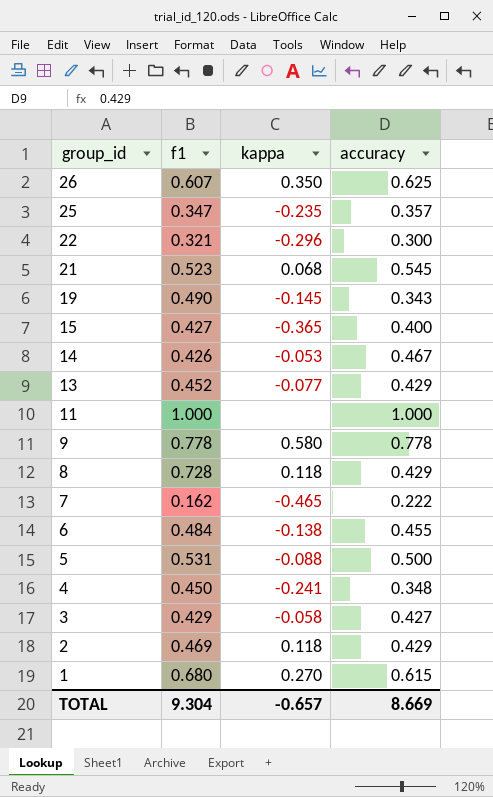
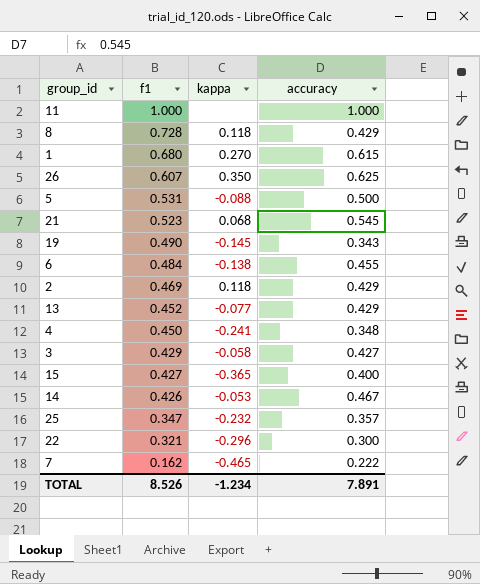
row order: group_id descending -> f1 descending
row 9: 0.778 | 0.580 | 0.778 -> none
25 | kappa: -0.235 -> -0.232
TOTAL | f1: 9.304 -> 8.526
TOTAL | kappa: -0.657 -> -1.234
TOTAL | accuracy: 8.669 -> 7.891

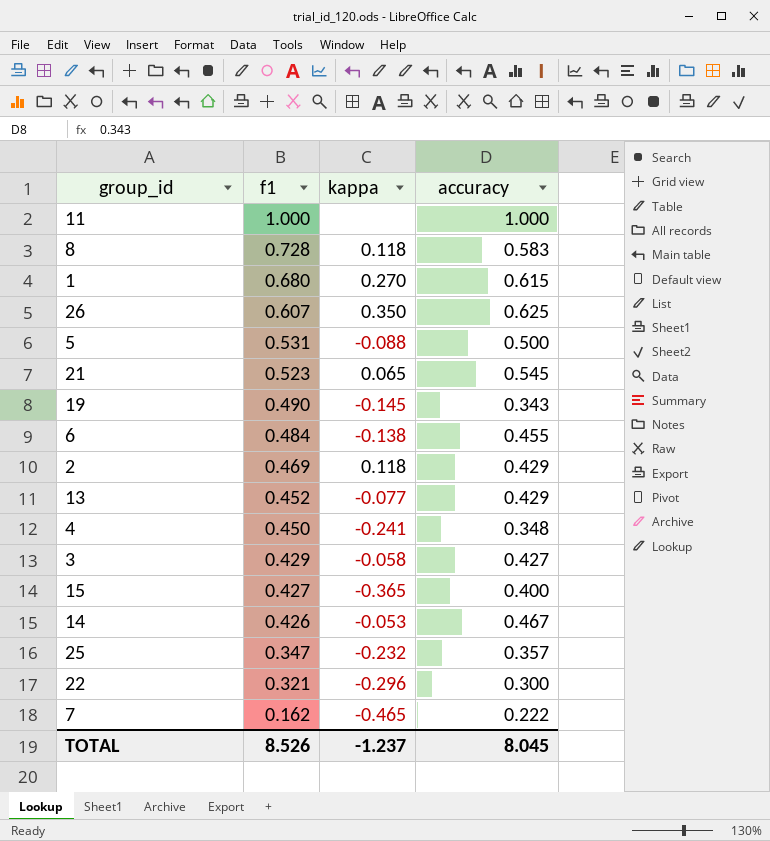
8 | accuracy: 0.429 -> 0.583
21 | kappa: 0.068 -> 0.065
TOTAL | kappa: -1.234 -> -1.237
TOTAL | accuracy: 7.891 -> 8.045

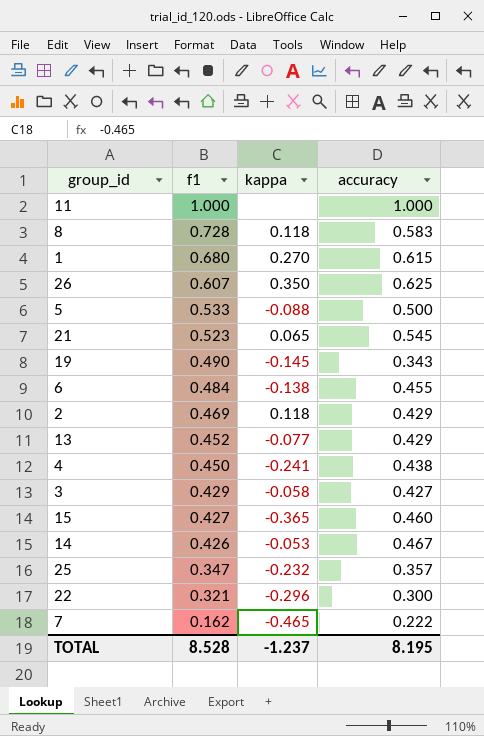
5 | f1: 0.531 -> 0.533
4 | accuracy: 0.348 -> 0.438
15 | accuracy: 0.400 -> 0.460
TOTAL | f1: 8.526 -> 8.528
TOTAL | accuracy: 8.045 -> 8.195

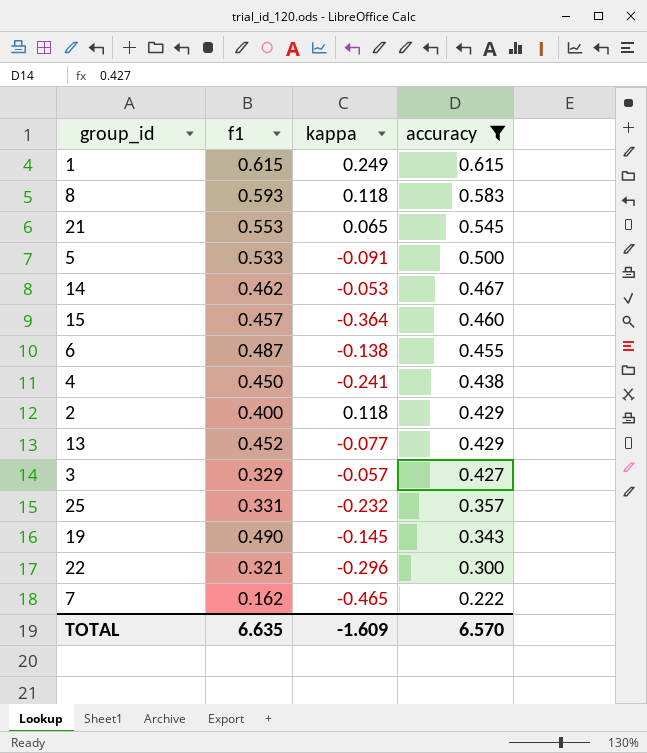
filter: none -> accuracy <= 0.615
row order: f1 descending -> accuracy descending
1 | f1: 0.680 -> 0.615
1 | kappa: 0.270 -> 0.249
8 | f1: 0.728 -> 0.593
21 | f1: 0.523 -> 0.553
5 | kappa: -0.088 -> -0.091
14 | f1: 0.426 -> 0.462
15 | f1: 0.427 -> 0.457
15 | kappa: -0.365 -> -0.364
6 | f1: 0.484 -> 0.487
2 | f1: 0.469 -> 0.400
3 | f1: 0.429 -> 0.329
3 | kappa: -0.058 -> -0.057
25 | f1: 0.347 -> 0.331
TOTAL | f1: 8.528 -> 6.635
TOTAL | kappa: -1.237 -> -1.609
TOTAL | accuracy: 8.195 -> 6.570

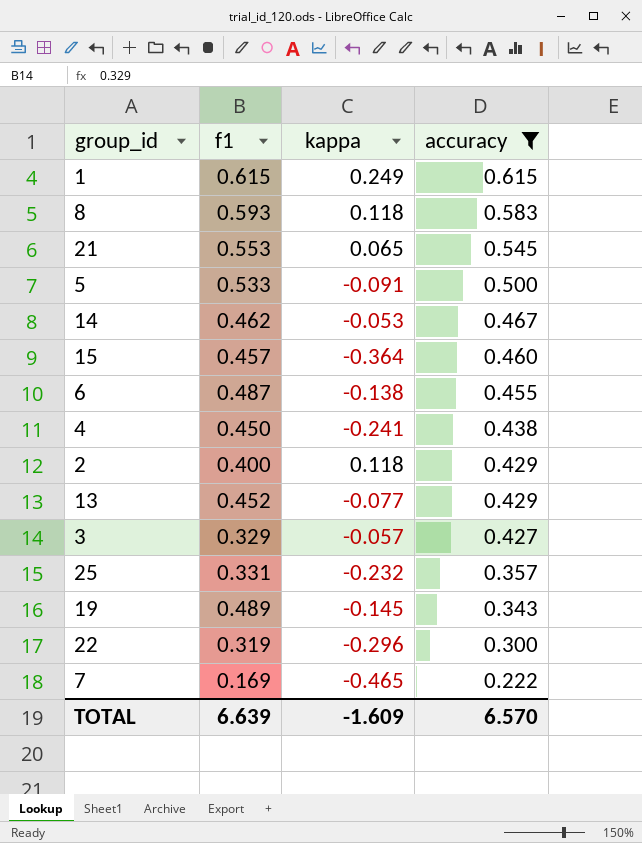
19 | f1: 0.490 -> 0.489
22 | f1: 0.321 -> 0.319
7 | f1: 0.162 -> 0.169
TOTAL | f1: 6.635 -> 6.639

